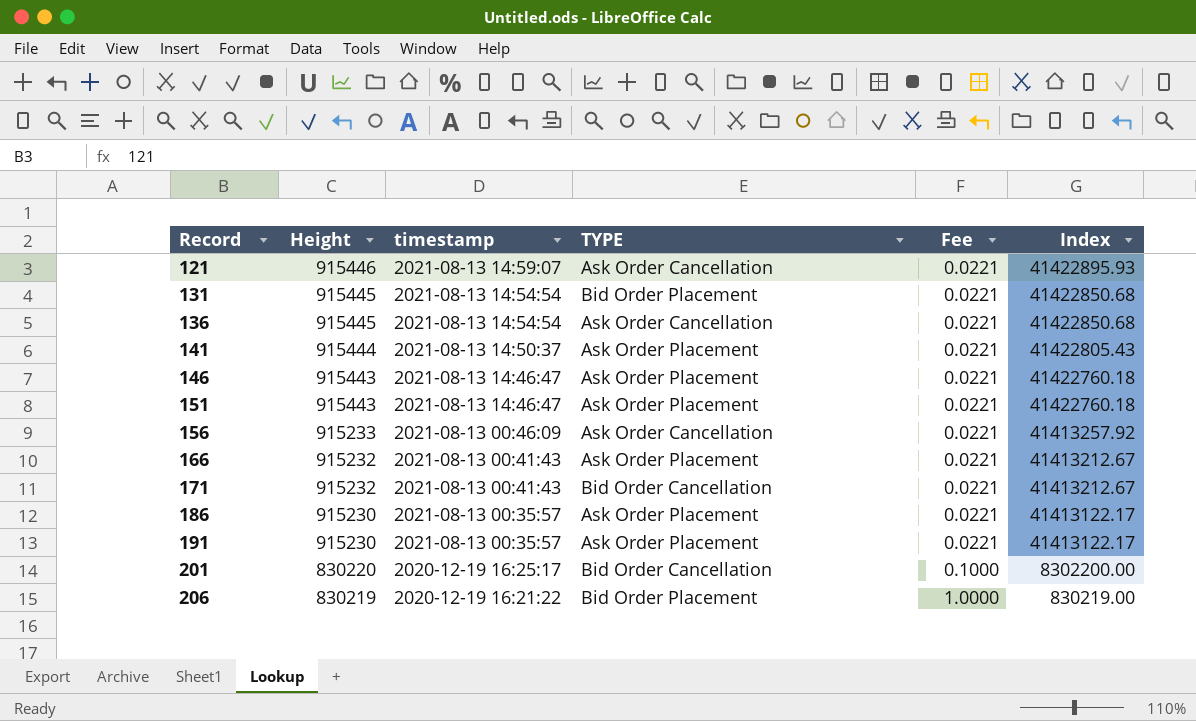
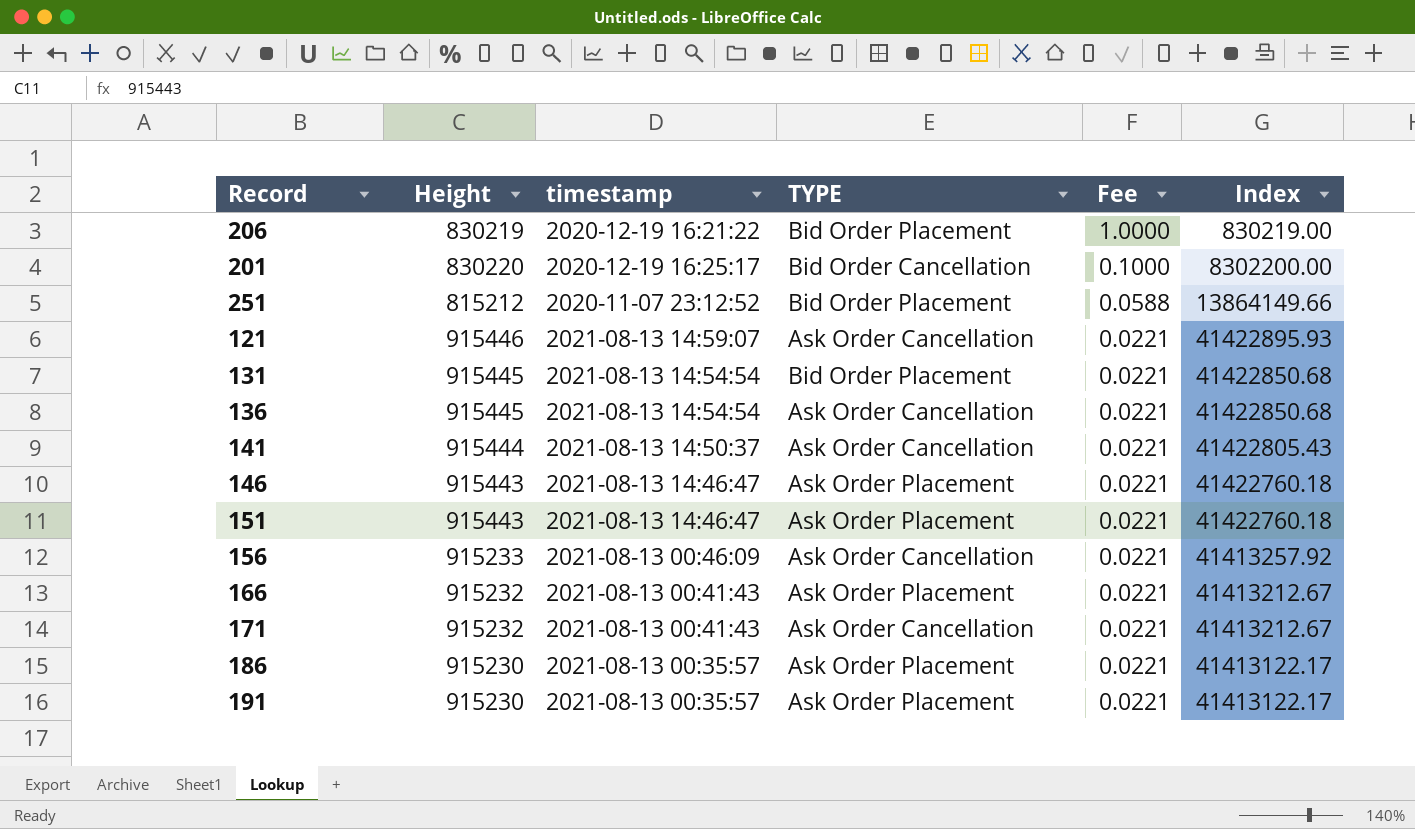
row order: Record ascending -> Fee descending
row 251: none -> 815212 | 2020-11-07 23:12:52 | Bid Order Placement | 0.0588 | 13864149.66
141 | TYPE: Ask Order Placement -> Ask Order Cancellation
171 | TYPE: Bid Order Cancellation -> Ask Order Cancellation

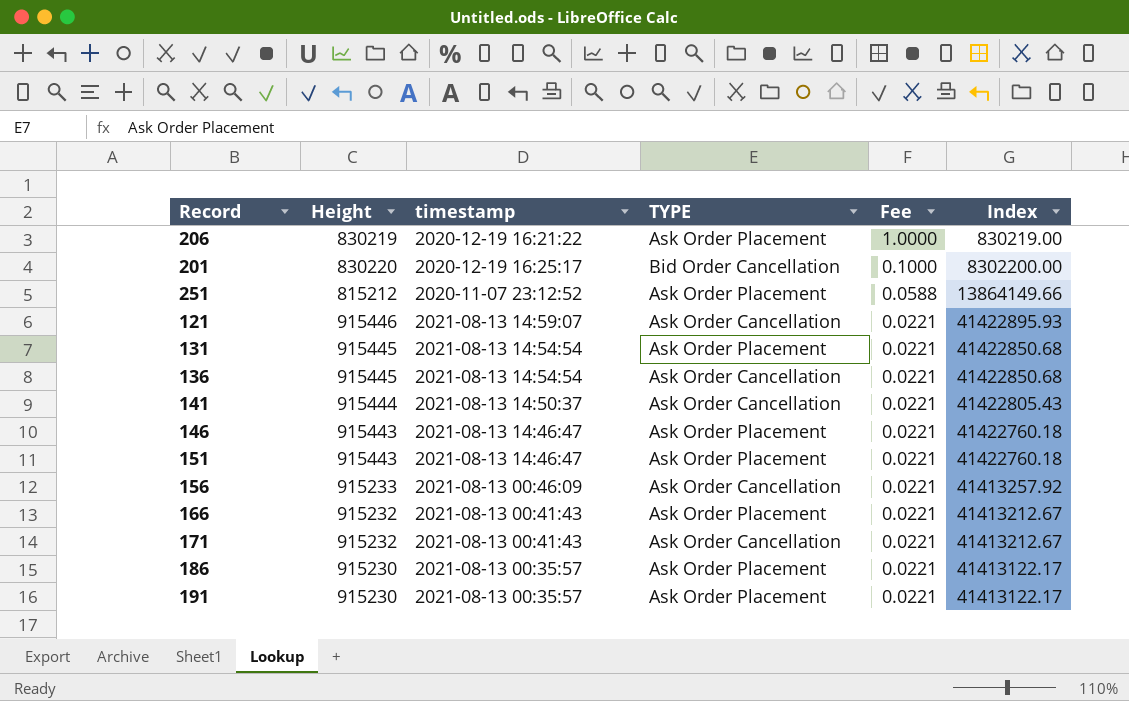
206 | TYPE: Bid Order Placement -> Ask Order Placement
251 | TYPE: Bid Order Placement -> Ask Order Placement
131 | TYPE: Bid Order Placement -> Ask Order Placement

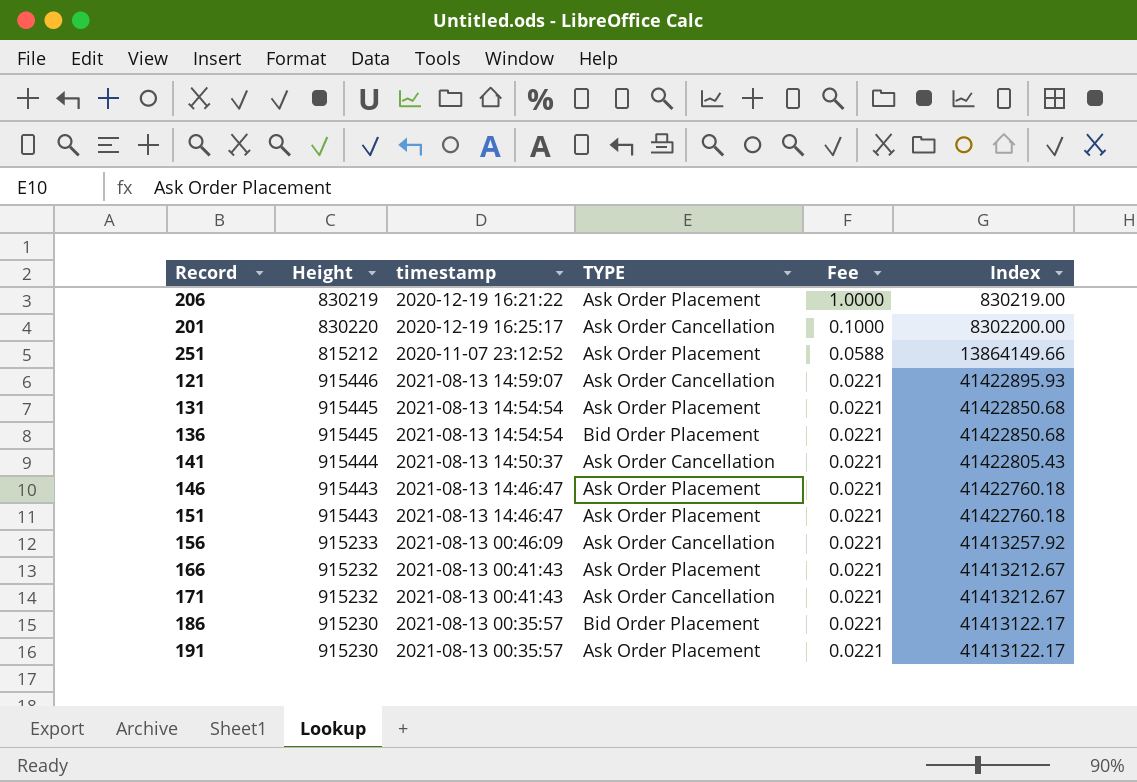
201 | TYPE: Bid Order Cancellation -> Ask Order Cancellation
136 | TYPE: Ask Order Cancellation -> Bid Order Placement
186 | TYPE: Ask Order Placement -> Bid Order Placement

